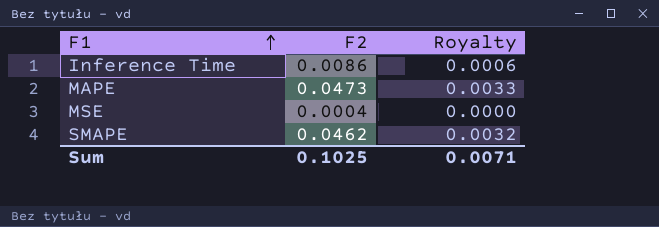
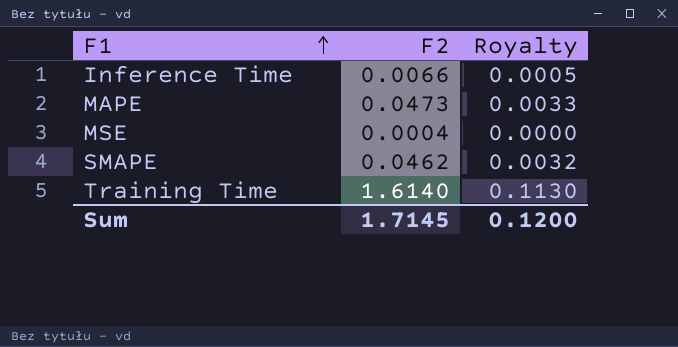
Inference Time | F2: 0.0086 -> 0.0066
Inference Time | Royalty: 0.0006 -> 0.0005
row Training Time: none -> 1.6140 | 0.1130
Sum | F2: 0.1025 -> 1.7145
Sum | Royalty: 0.0071 -> 0.1200

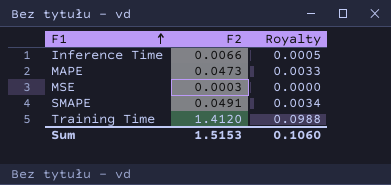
MSE | F2: 0.0004 -> 0.0003
SMAPE | F2: 0.0462 -> 0.0491
SMAPE | Royalty: 0.0032 -> 0.0034
Training Time | F2: 1.6140 -> 1.4120
Training Time | Royalty: 0.1130 -> 0.0988
Sum | F2: 1.7145 -> 1.5153
Sum | Royalty: 0.1200 -> 0.1060

